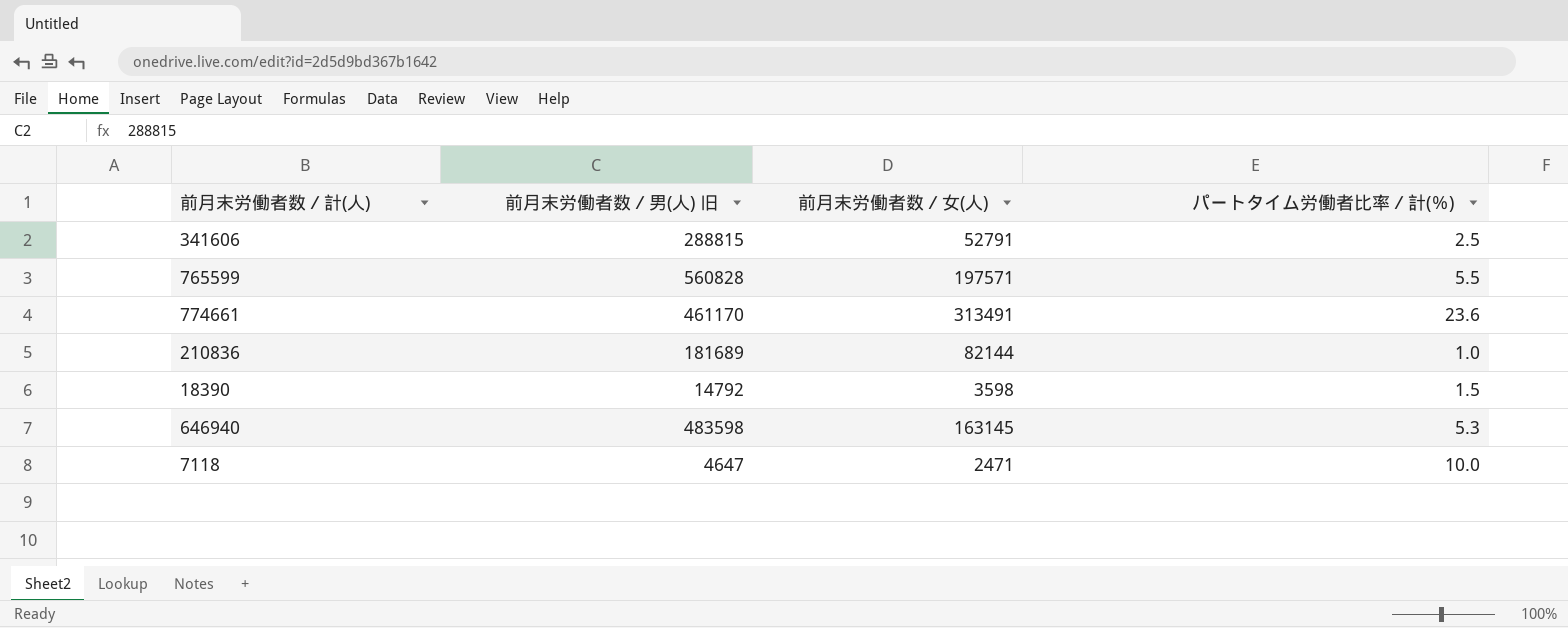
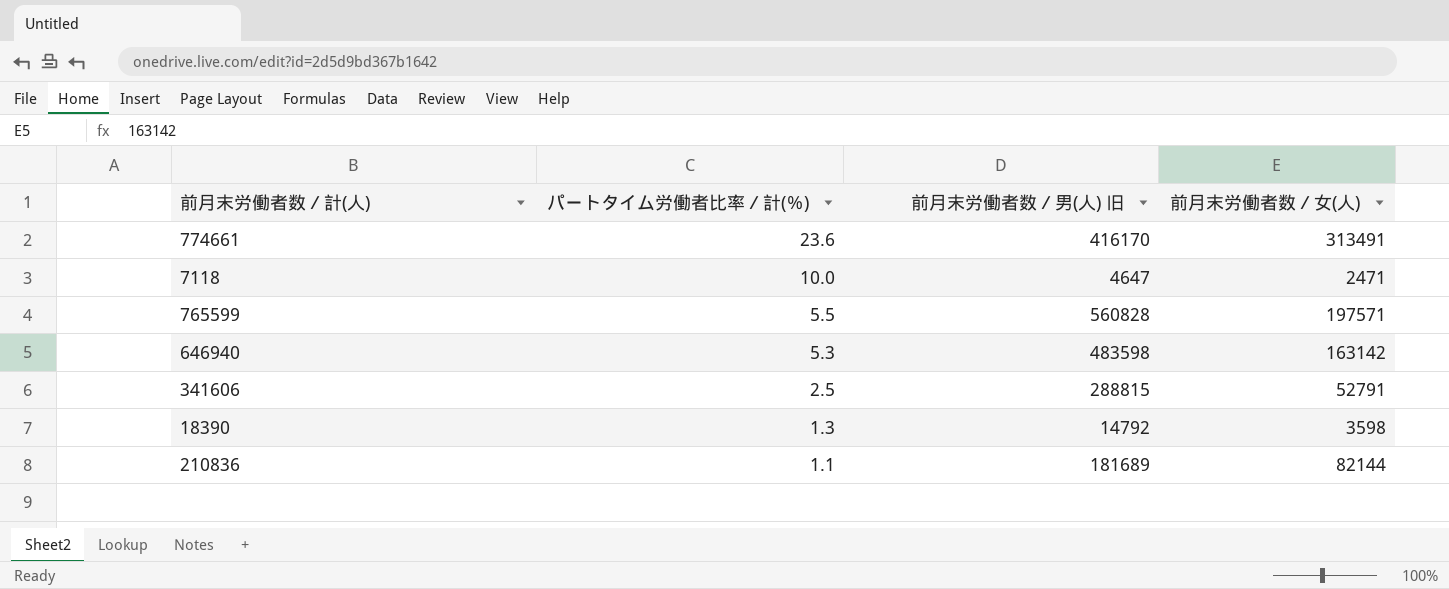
row order: none -> パートタイム労働者比率／計(％) descending
column パートタイム労働者比率／計(％) | position: 4 -> 2
774661 | 前月末労働者数／男(人) 旧: 461170 -> 416170
646940 | 前月末労働者数／女(人): 163145 -> 163142
18390 | パートタイム労働者比率／計(％): 1.5 -> 1.3
210836 | パートタイム労働者比率／計(％): 1.0 -> 1.1

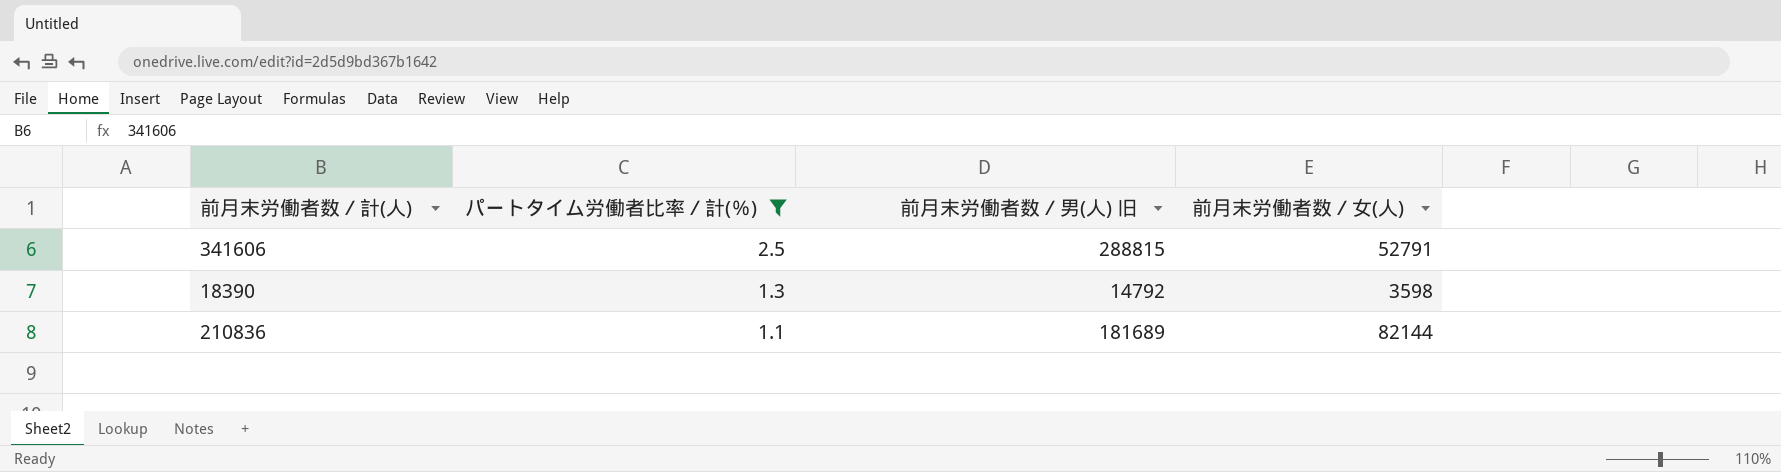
filter: none -> パートタイム労働者比率／計(％) <= 2.5

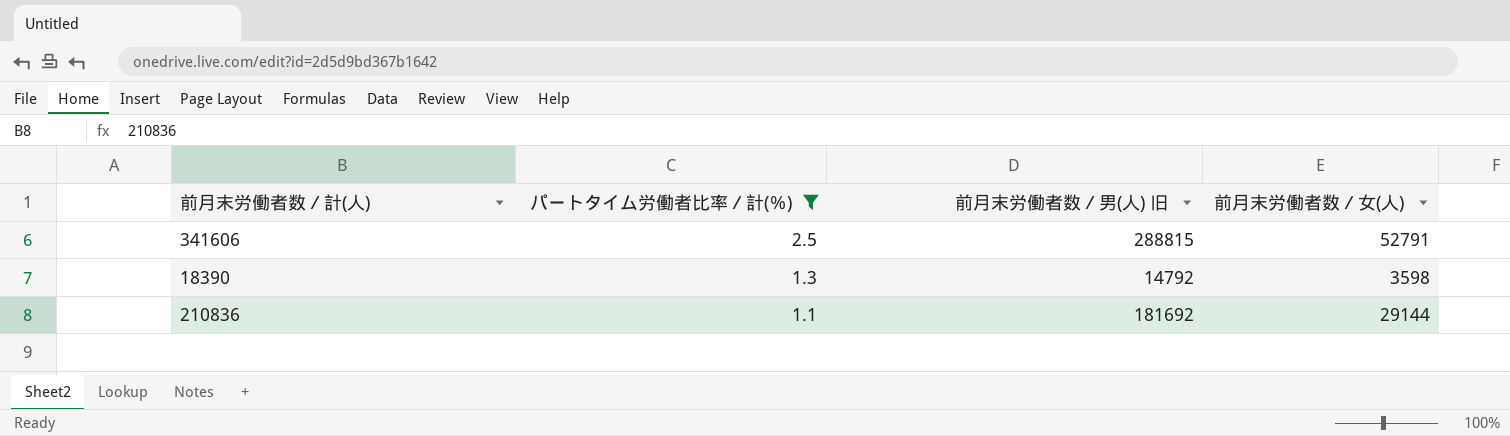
210836 | 前月末労働者数／男(人) 旧: 181689 -> 181692
210836 | 前月末労働者数／女(人): 82144 -> 29144

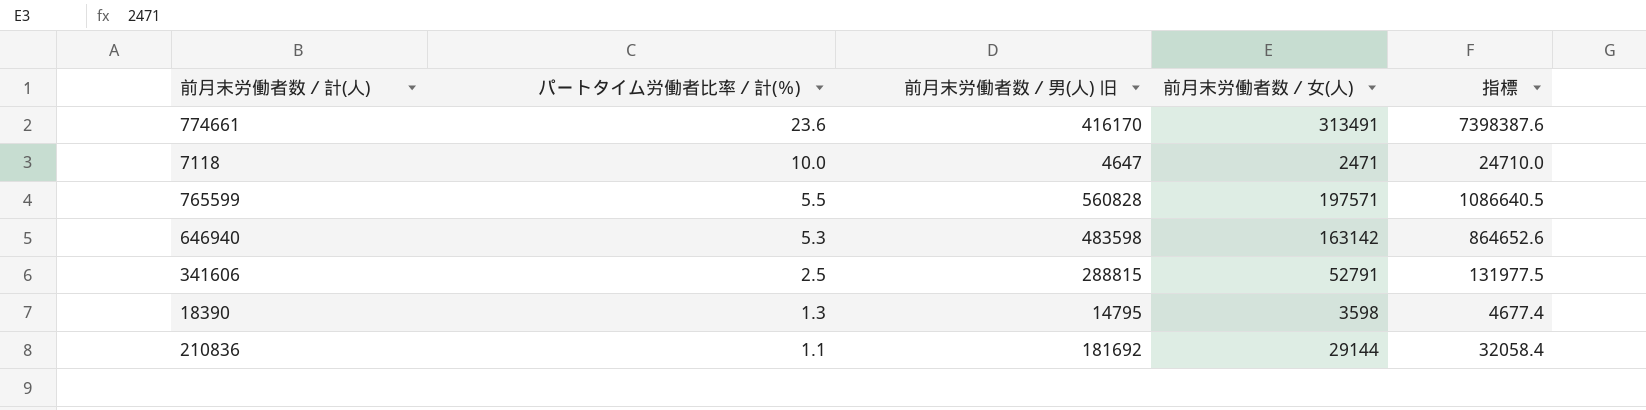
filter: パートタイム労働者比率／計(％) <= 2.5 -> none
column 指標 | formula: none -> [パートタイム労働者比率／計(％)] * [前月末労働者数／女(人)]
18390 | 前月末労働者数／男(人) 旧: 14792 -> 14795

